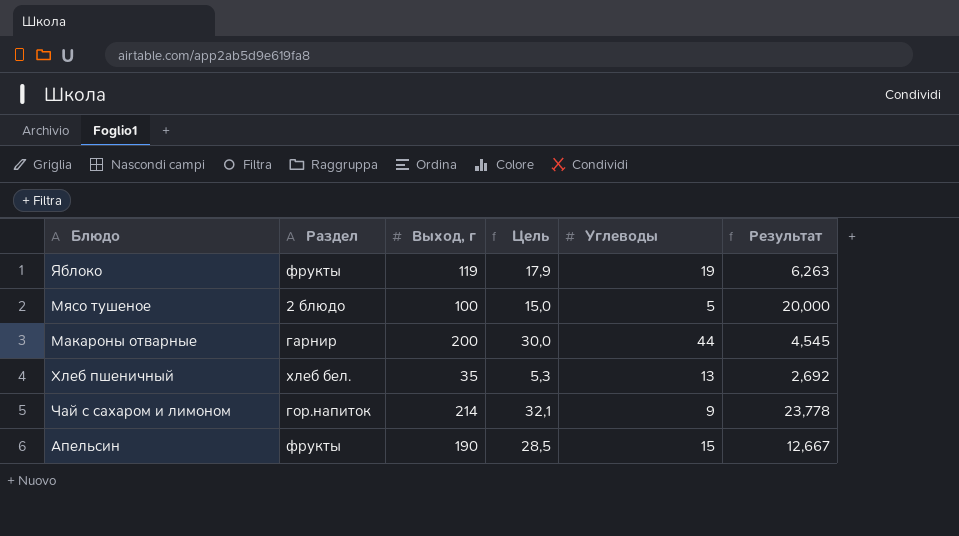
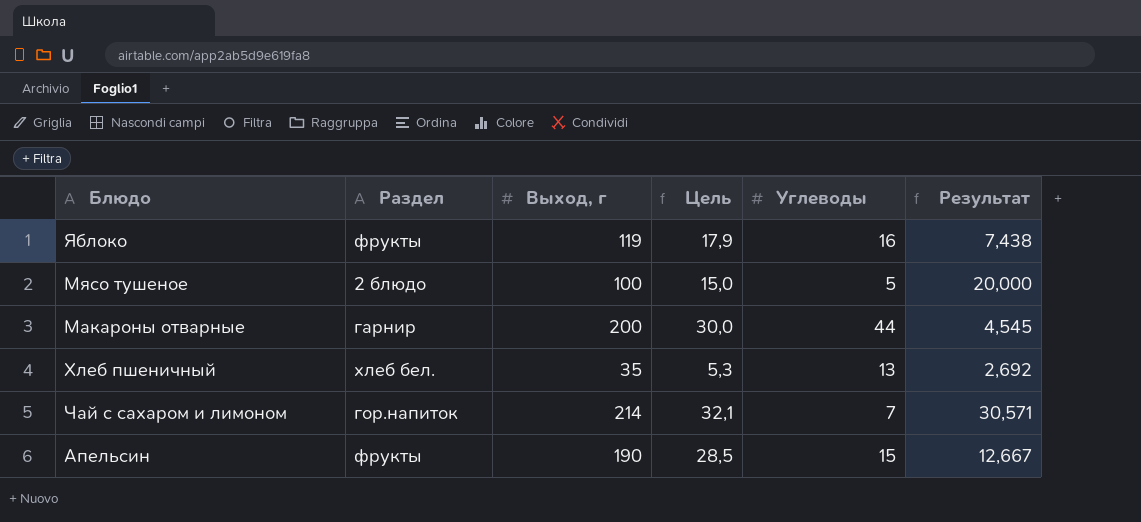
Яблоко | Углеводы: 19 -> 16
Яблоко | Результат: 6,263 -> 7,438
Чай с сахаром и лимоном | Углеводы: 9 -> 7
Чай с сахаром и лимоном | Результат: 23,778 -> 30,571

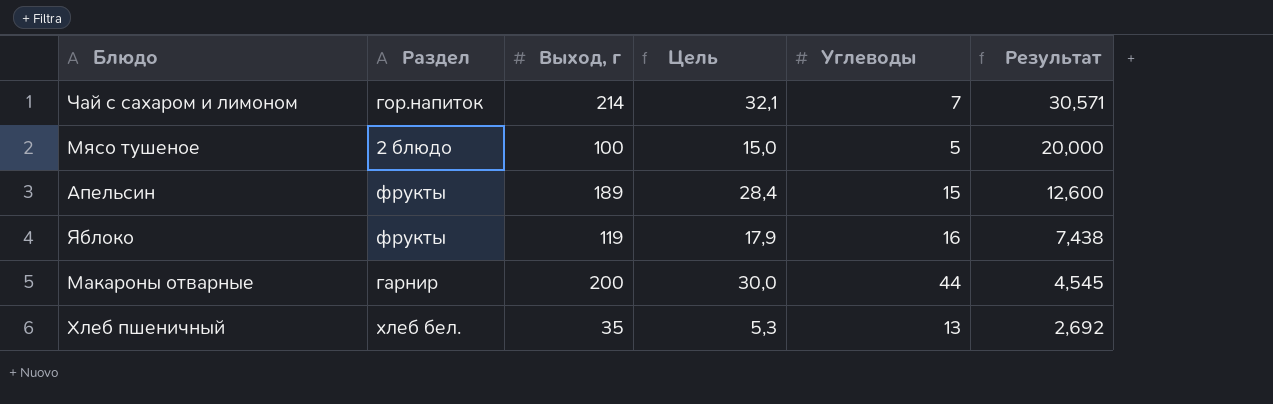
row order: none -> Результат descending
Апельсин | Выход, г: 190 -> 189
Апельсин | Цель: 28,5 -> 28,4
Апельсин | Результат: 12,667 -> 12,600

